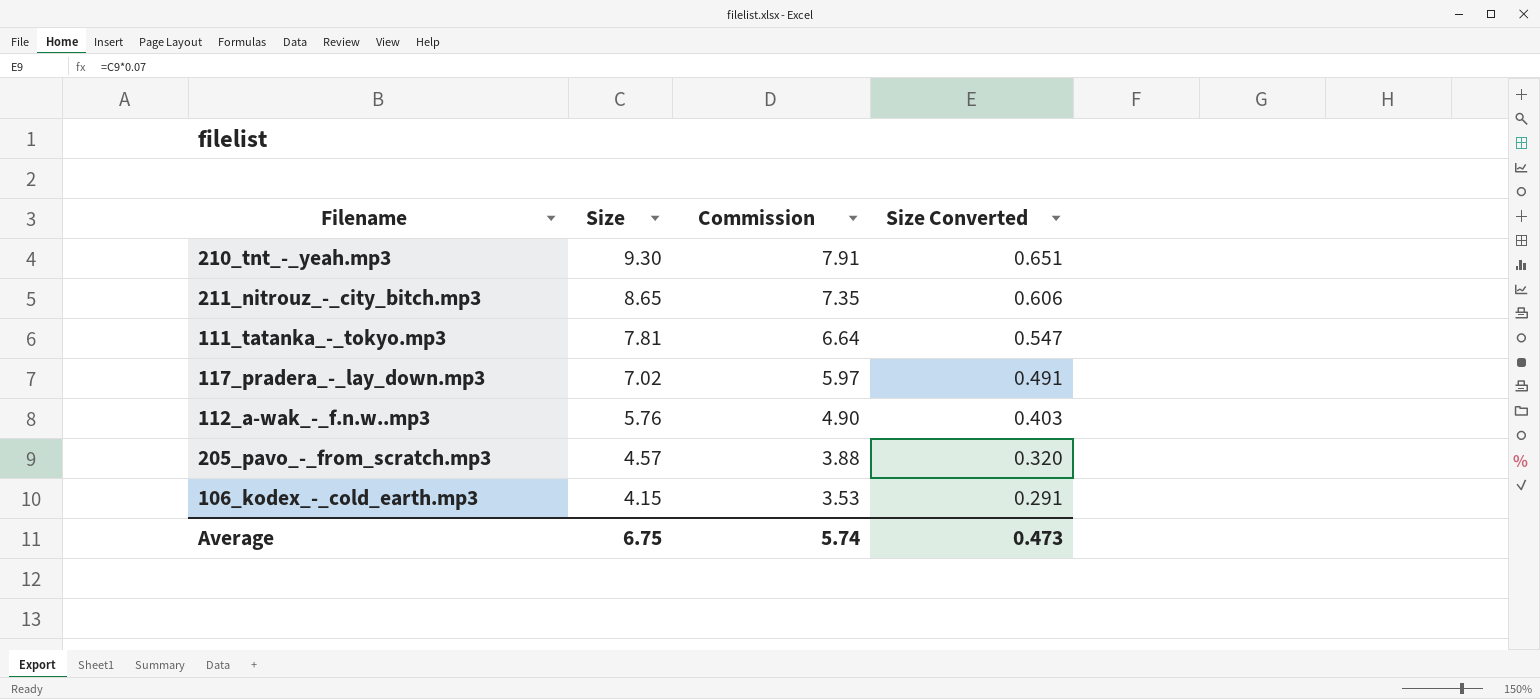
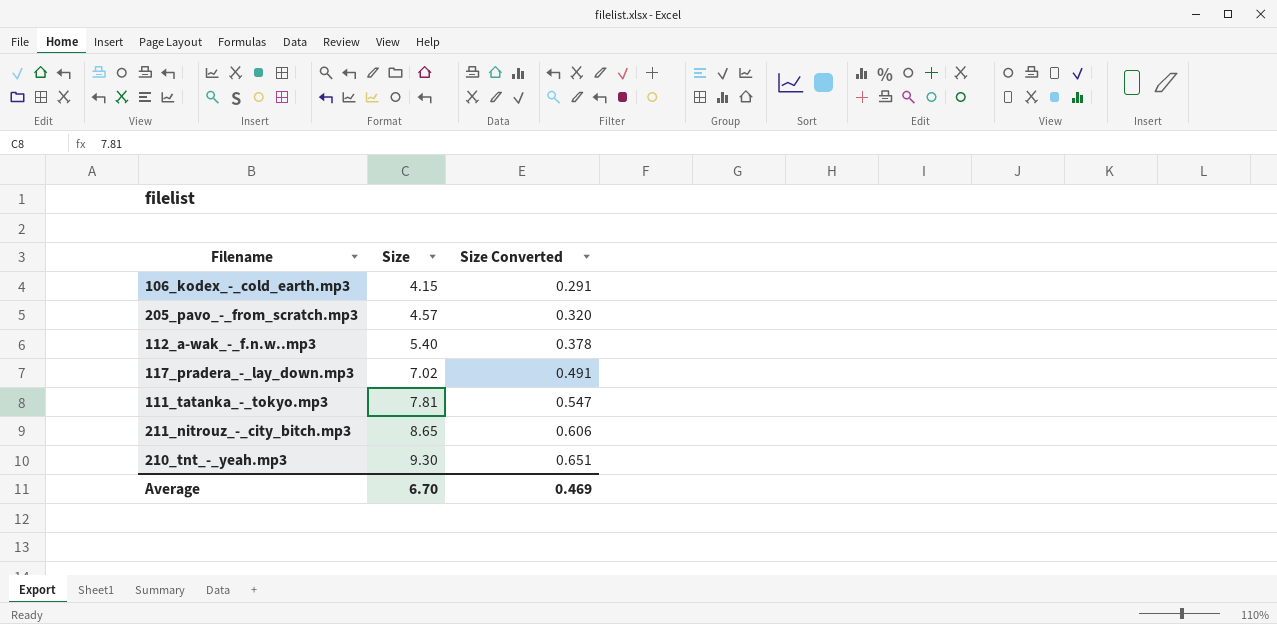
row order: Size descending -> Size ascending
column Commission | formula: [Size] * 0.85 -> none
112_a-wak_-_f.n.w..mp3 | Size: 5.76 -> 5.40
112_a-wak_-_f.n.w..mp3 | Size Converted: 0.403 -> 0.378
Average | Size: 6.75 -> 6.70
Average | Size Converted: 0.473 -> 0.469

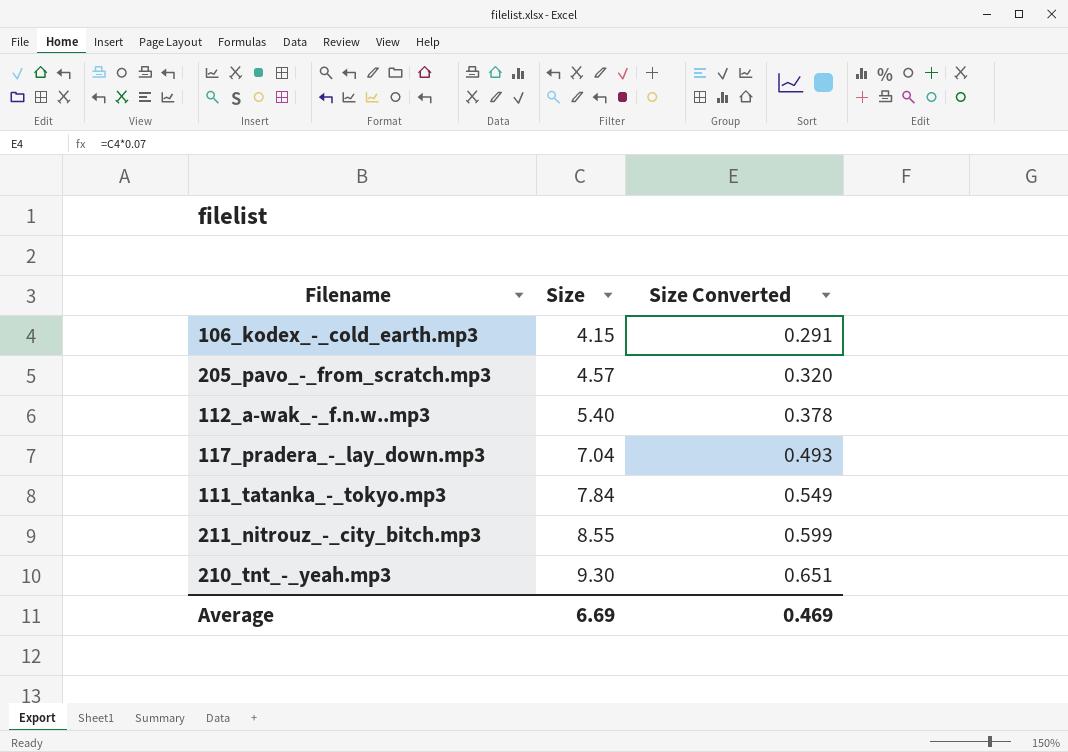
117_pradera_-_lay_down.mp3 | Size: 7.02 -> 7.04
117_pradera_-_lay_down.mp3 | Size Converted: 0.491 -> 0.493
111_tatanka_-_tokyo.mp3 | Size: 7.81 -> 7.84
111_tatanka_-_tokyo.mp3 | Size Converted: 0.547 -> 0.549
211_nitrouz_-_city_bitch.mp3 | Size: 8.65 -> 8.55
211_nitrouz_-_city_bitch.mp3 | Size Converted: 0.606 -> 0.599
Average | Size: 6.70 -> 6.69

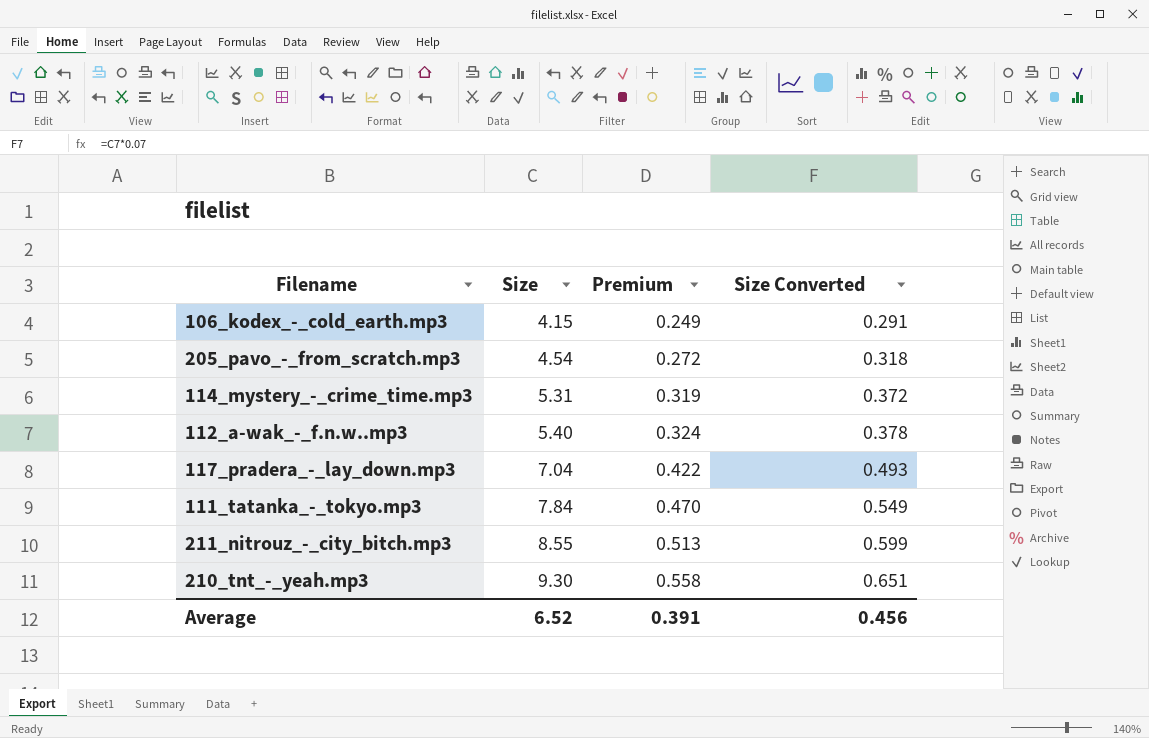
column Premium | formula: none -> [Size] * 0.06
205_pavo_-_from_scratch.mp3 | Size: 4.57 -> 4.54
205_pavo_-_from_scratch.mp3 | Size Converted: 0.320 -> 0.318
row 114_mystery_-_crime_time.mp3: none -> 5.31 | 0.319 | 0.372
Average | Size: 6.69 -> 6.52
Average | Size Converted: 0.469 -> 0.456

